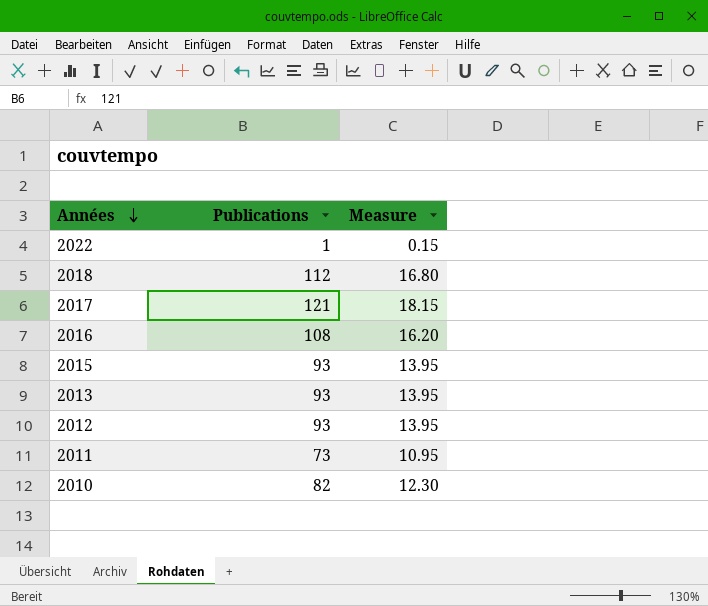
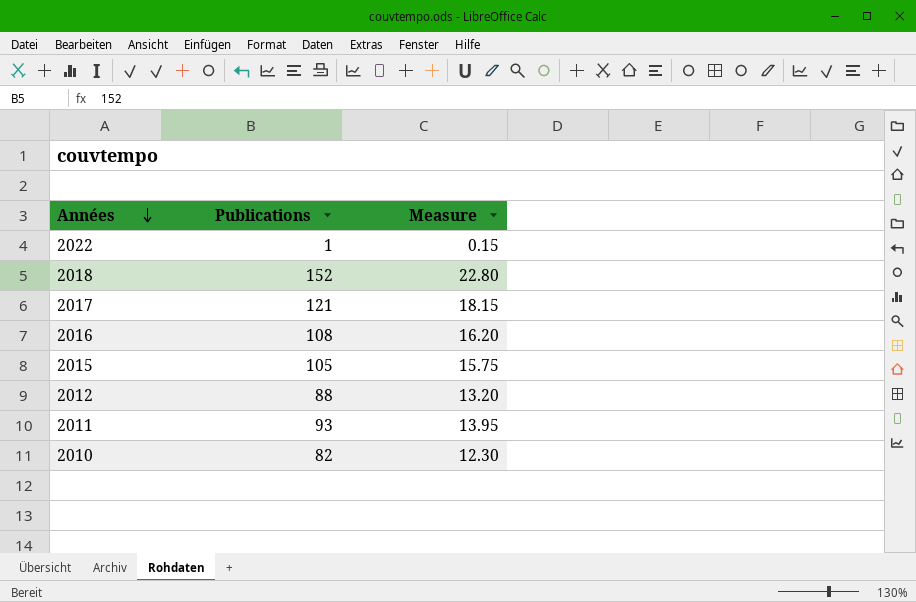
row 2013: 93 | 13.95 -> none
2018 | Publications: 112 -> 152
2018 | Measure: 16.80 -> 22.80
2015 | Publications: 93 -> 105
2015 | Measure: 13.95 -> 15.75
2012 | Publications: 93 -> 88
2012 | Measure: 13.95 -> 13.20
2011 | Publications: 73 -> 93
2011 | Measure: 10.95 -> 13.95

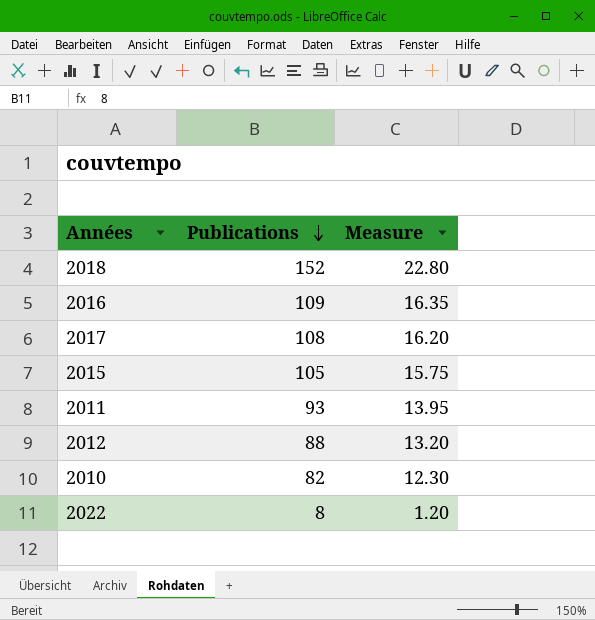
row order: Années descending -> Publications descending
2016 | Publications: 108 -> 109
2016 | Measure: 16.20 -> 16.35
2017 | Publications: 121 -> 108
2017 | Measure: 18.15 -> 16.20
2022 | Publications: 1 -> 8
2022 | Measure: 0.15 -> 1.20

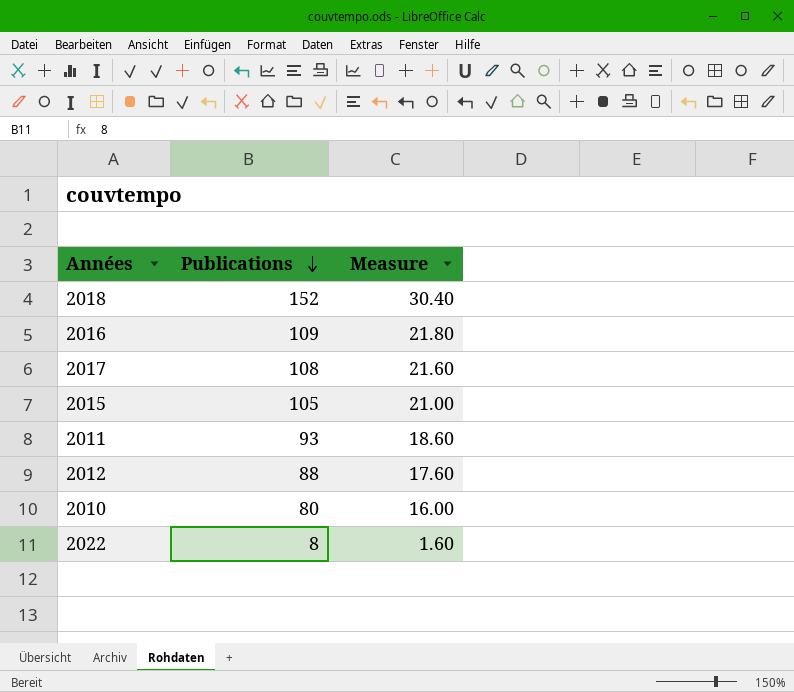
column Measure | formula: [Publications] * 0.15 -> [Publications] * 0.2
2010 | Publications: 82 -> 80

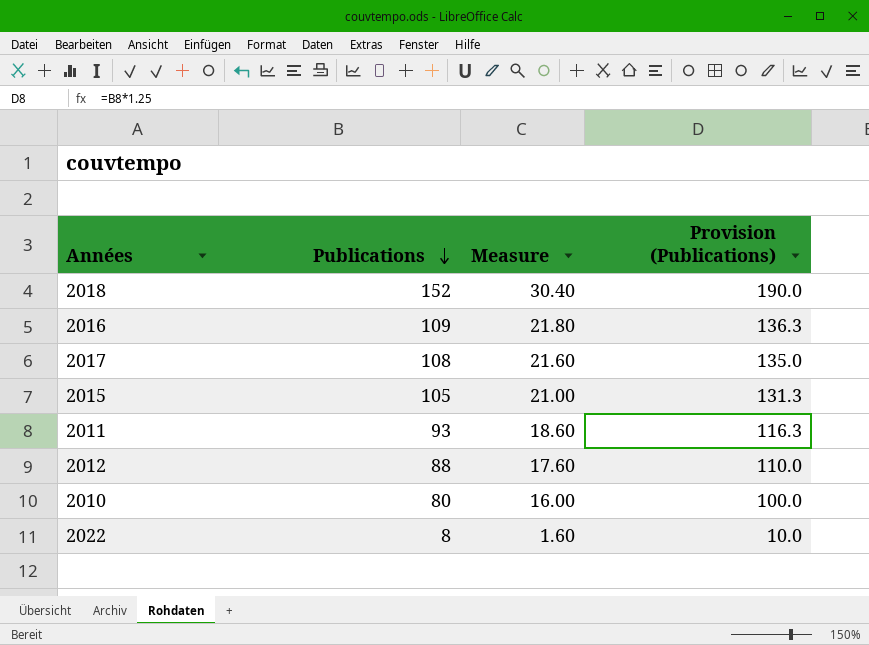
column Provision (Publications) | formula: none -> [Publications] * 1.25

